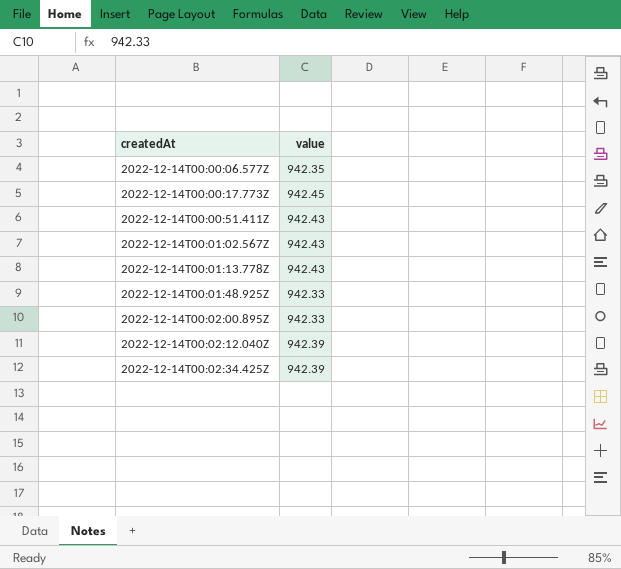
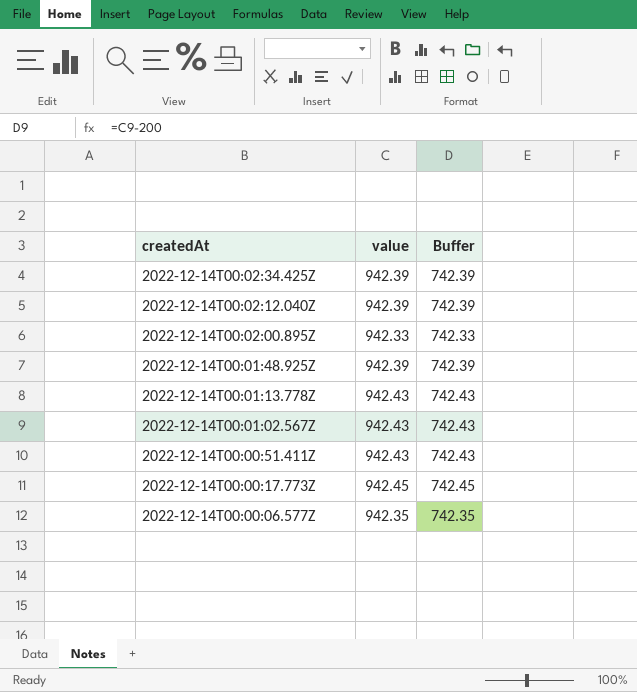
row order: createdAt ascending -> createdAt descending
column Buffer | formula: none -> [value] - 200
2022-12-14T00:01:48.925Z | value: 942.33 -> 942.39

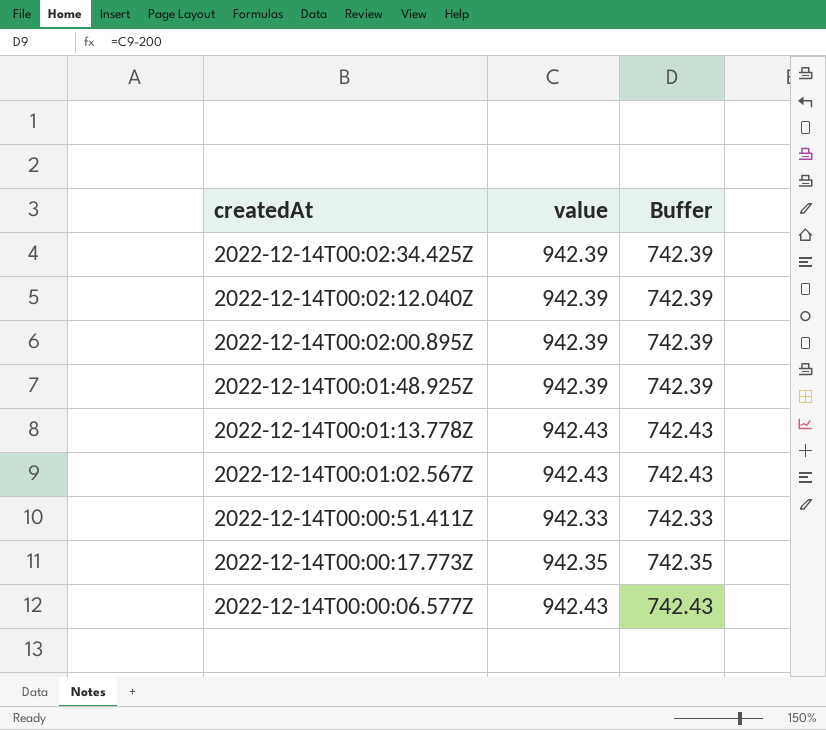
2022-12-14T00:02:00.895Z | value: 942.33 -> 942.39
2022-12-14T00:02:00.895Z | Buffer: 742.33 -> 742.39
2022-12-14T00:00:51.411Z | value: 942.43 -> 942.33
2022-12-14T00:00:51.411Z | Buffer: 742.43 -> 742.33
2022-12-14T00:00:17.773Z | value: 942.45 -> 942.35
2022-12-14T00:00:17.773Z | Buffer: 742.45 -> 742.35
2022-12-14T00:00:06.577Z | value: 942.35 -> 942.43
2022-12-14T00:00:06.577Z | Buffer: 742.35 -> 742.43

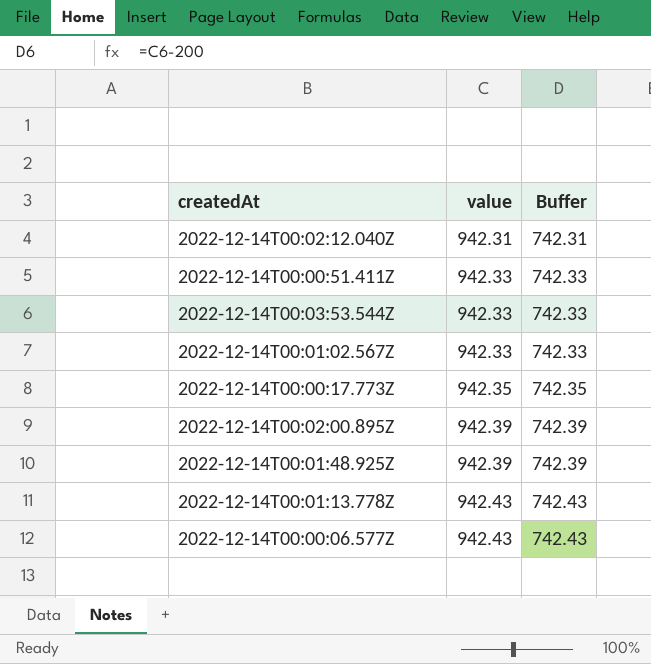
row order: createdAt descending -> value ascending
row 2022-12-14T00:02:34.425Z: 942.39 | 742.39 -> none
2022-12-14T00:02:12.040Z | value: 942.39 -> 942.31
2022-12-14T00:02:12.040Z | Buffer: 742.39 -> 742.31
row 2022-12-14T00:03:53.544Z: none -> 942.33 | 742.33
2022-12-14T00:01:02.567Z | value: 942.43 -> 942.33
2022-12-14T00:01:02.567Z | Buffer: 742.43 -> 742.33

